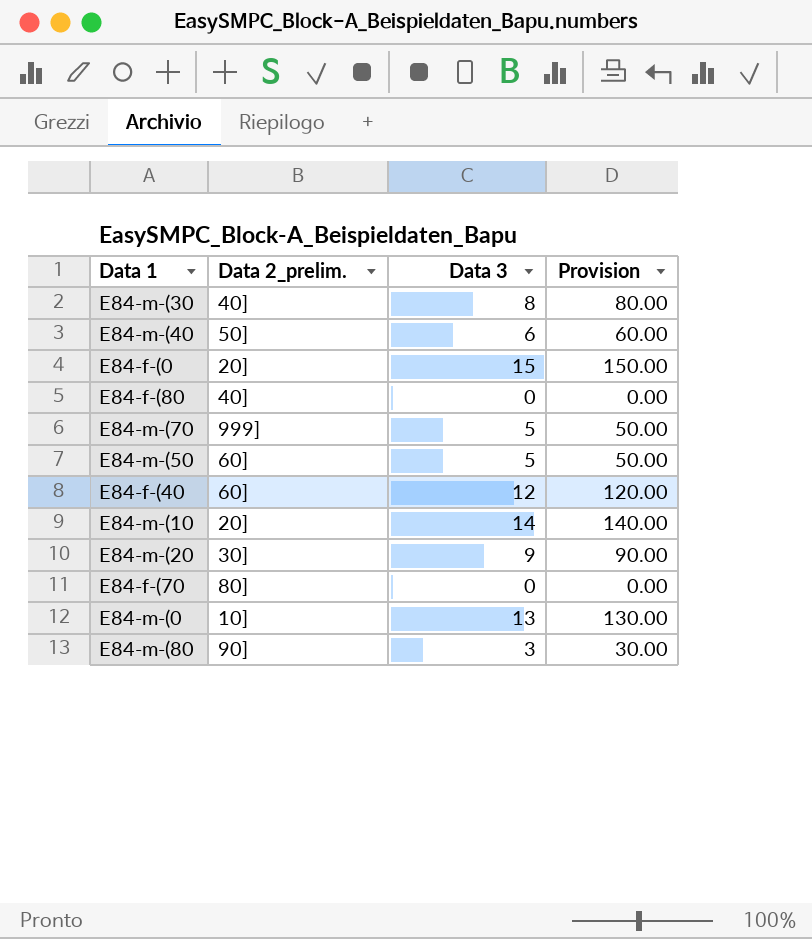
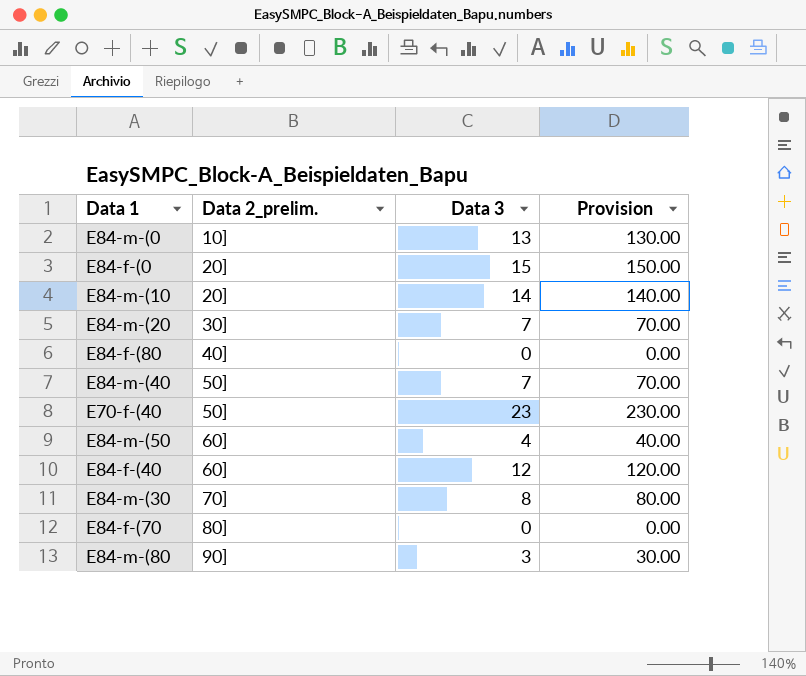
row order: none -> Data 2_prelim. ascending
row E84-m-(70: 999] | 5 | 50.00 -> none
E84-m-(20 | Data 3: 9 -> 7
E84-m-(20 | Provision: 90.00 -> 70.00
E84-m-(40 | Data 3: 6 -> 7
E84-m-(40 | Provision: 60.00 -> 70.00
row E70-f-(40: none -> 50] | 23 | 230.00
E84-m-(50 | Data 3: 5 -> 4
E84-m-(50 | Provision: 50.00 -> 40.00
E84-m-(30 | Data 2_prelim.: 40] -> 70]

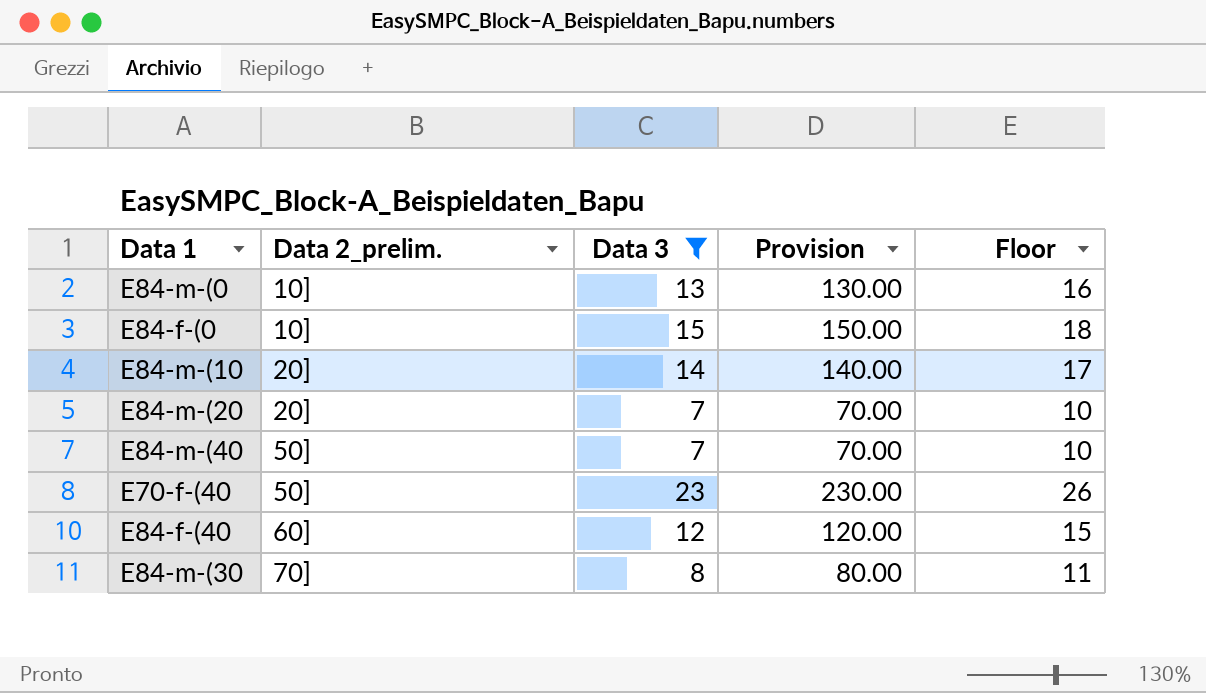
filter: none -> Data 3 >= 7
column Floor | formula: none -> [Data 3] + 3
E84-f-(0 | Data 2_prelim.: 20] -> 10]
E84-m-(20 | Data 2_prelim.: 30] -> 20]

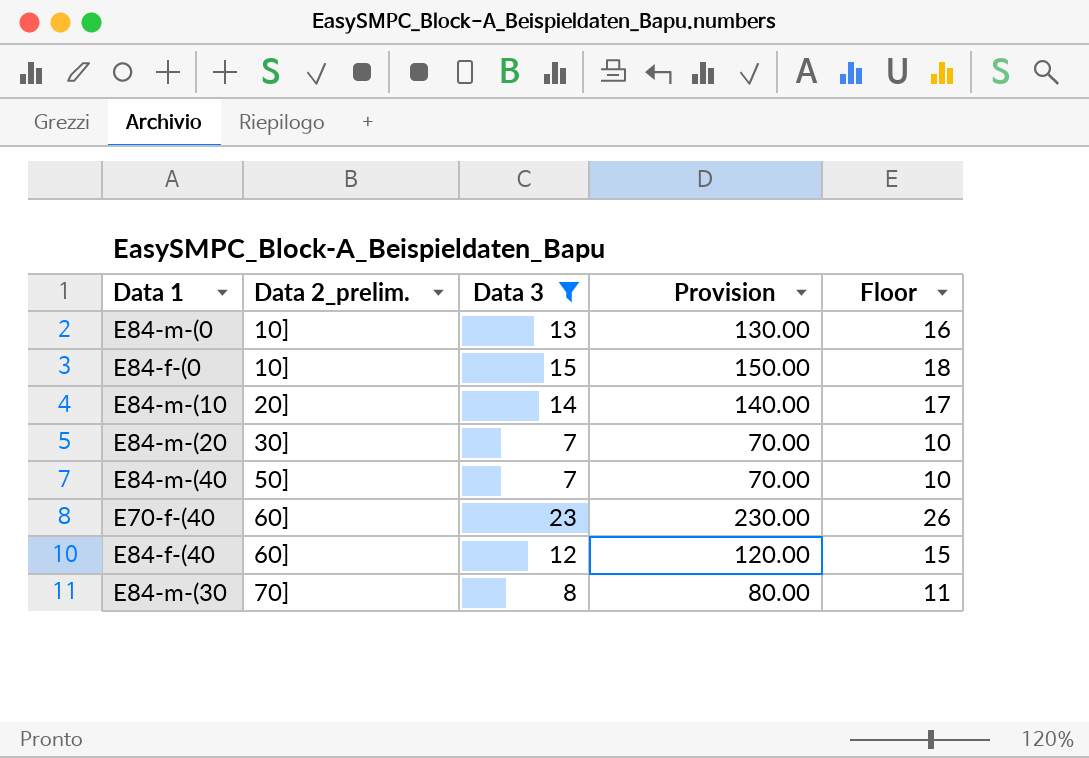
E84-m-(20 | Data 2_prelim.: 20] -> 30]
E70-f-(40 | Data 2_prelim.: 50] -> 60]

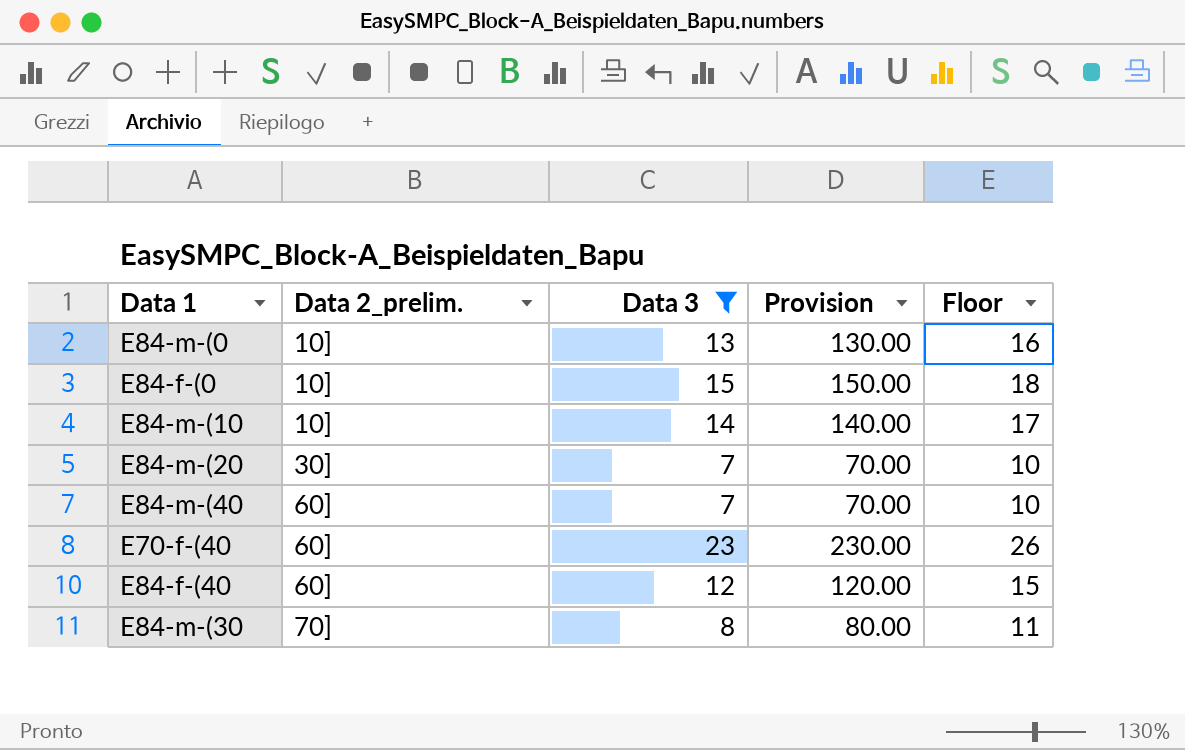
E84-m-(10 | Data 2_prelim.: 20] -> 10]
E84-m-(40 | Data 2_prelim.: 50] -> 60]

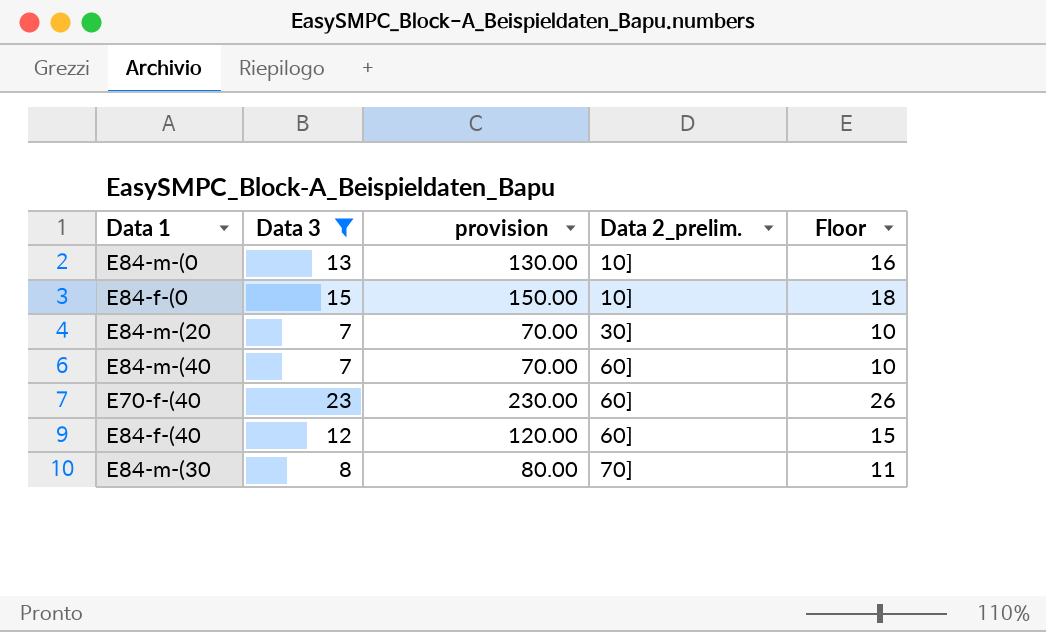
column name: Provision -> provision
column Data 2_prelim. | position: 2 -> 4
row E84-m-(10: 10] | 14 | 140.00 | 17 -> none

